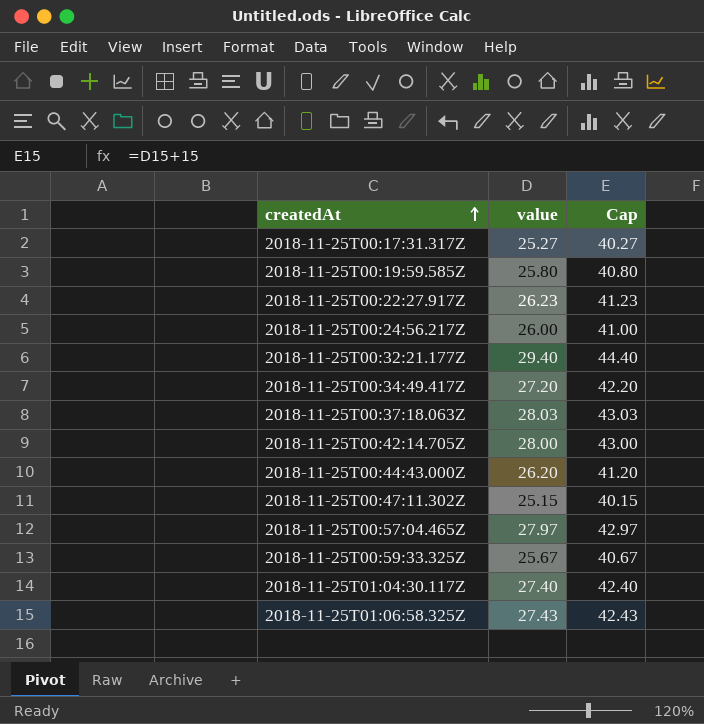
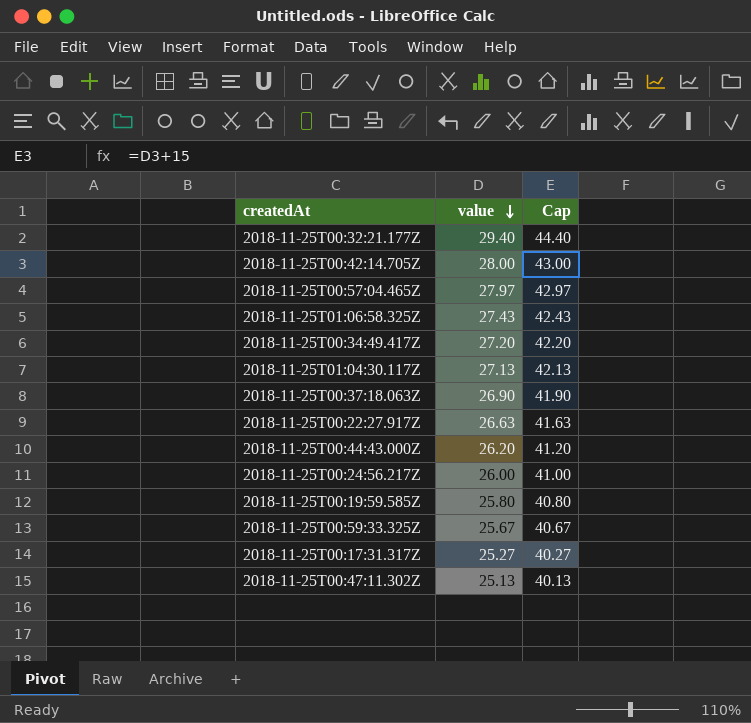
row order: createdAt ascending -> value descending
2018-11-25T01:04:30.117Z | value: 27.40 -> 27.13
2018-11-25T01:04:30.117Z | Cap: 42.40 -> 42.13
2018-11-25T00:37:18.063Z | value: 28.03 -> 26.90
2018-11-25T00:37:18.063Z | Cap: 43.03 -> 41.90
2018-11-25T00:22:27.917Z | value: 26.23 -> 26.63
2018-11-25T00:22:27.917Z | Cap: 41.23 -> 41.63
2018-11-25T00:47:11.302Z | value: 25.15 -> 25.13
2018-11-25T00:47:11.302Z | Cap: 40.15 -> 40.13

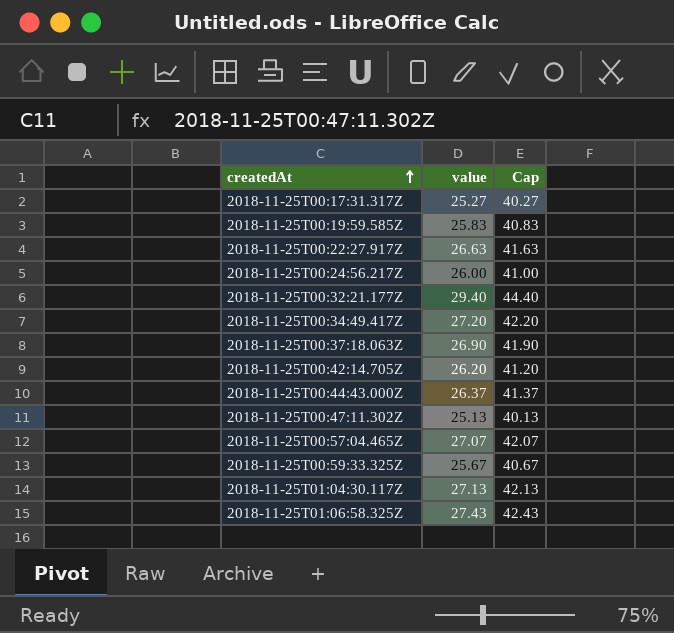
row order: value descending -> createdAt ascending
2018-11-25T00:19:59.585Z | value: 25.80 -> 25.83
2018-11-25T00:19:59.585Z | Cap: 40.80 -> 40.83
2018-11-25T00:42:14.705Z | value: 28.00 -> 26.20
2018-11-25T00:42:14.705Z | Cap: 43.00 -> 41.20
2018-11-25T00:44:43.000Z | value: 26.20 -> 26.37
2018-11-25T00:44:43.000Z | Cap: 41.20 -> 41.37
2018-11-25T00:57:04.465Z | value: 27.97 -> 27.07
2018-11-25T00:57:04.465Z | Cap: 42.97 -> 42.07

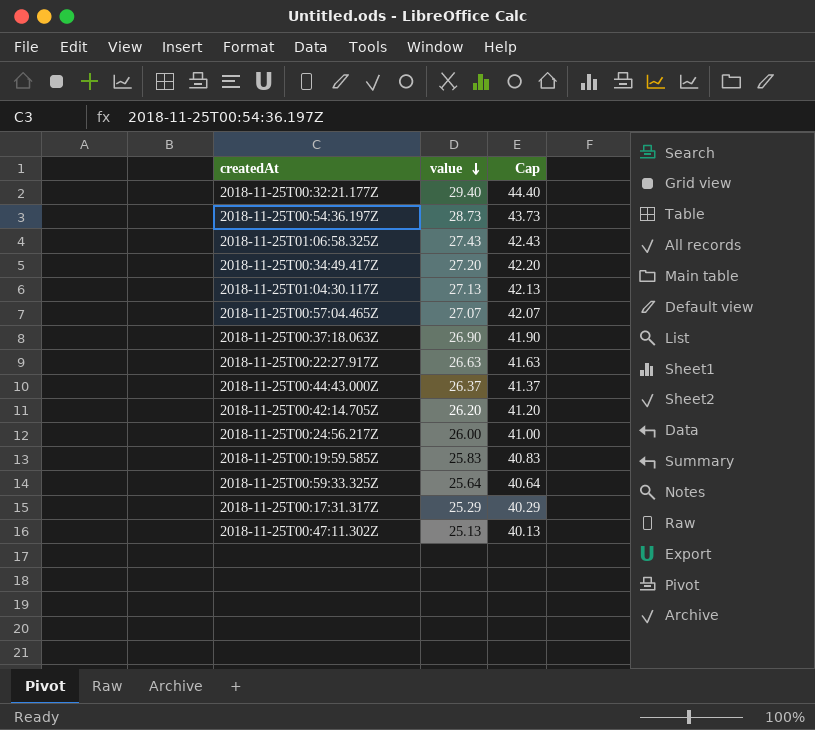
row order: createdAt ascending -> value descending
row 2018-11-25T00:54:36.197Z: none -> 28.73 | 43.73
2018-11-25T00:59:33.325Z | value: 25.67 -> 25.64
2018-11-25T00:59:33.325Z | Cap: 40.67 -> 40.64
2018-11-25T00:17:31.317Z | value: 25.27 -> 25.29
2018-11-25T00:17:31.317Z | Cap: 40.27 -> 40.29

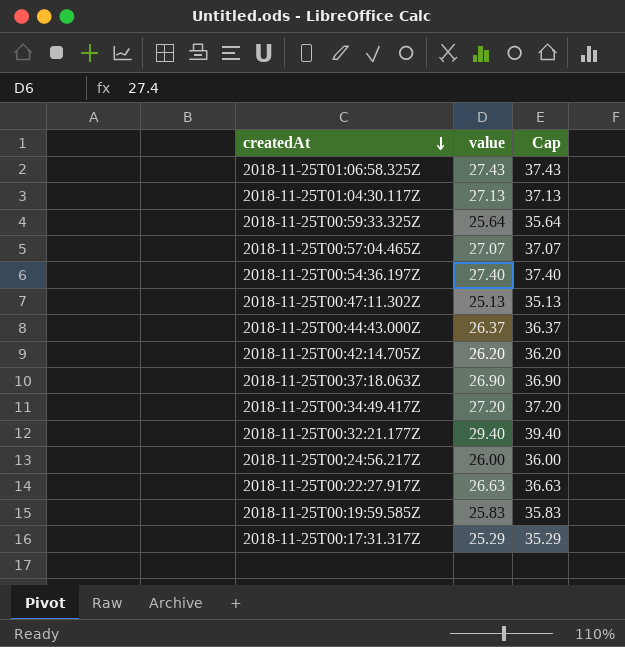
row order: value descending -> createdAt descending
column Cap | formula: [value] + 15 -> [value] + 10
2018-11-25T00:54:36.197Z | value: 28.73 -> 27.40

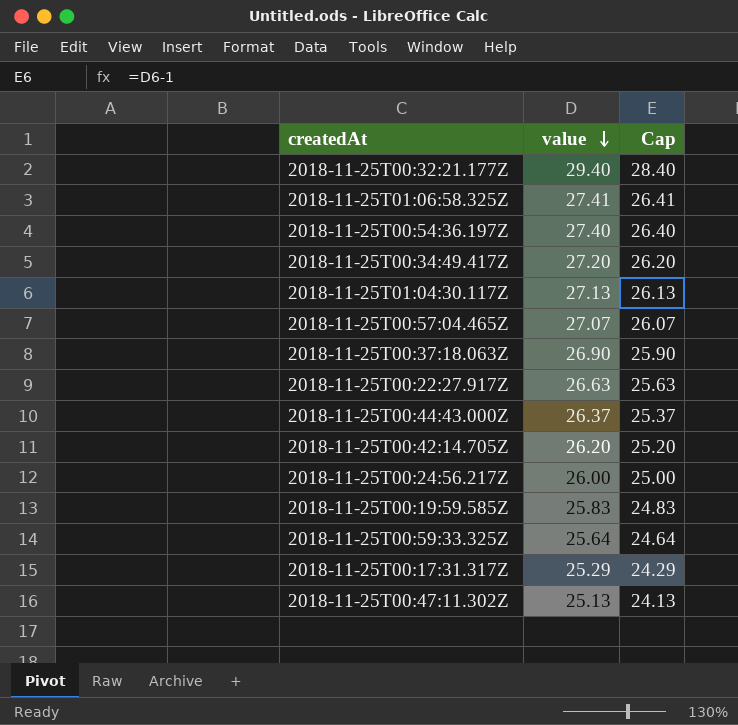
row order: createdAt descending -> value descending
column Cap | formula: [value] + 10 -> [value] - 1
2018-11-25T01:06:58.325Z | value: 27.43 -> 27.41

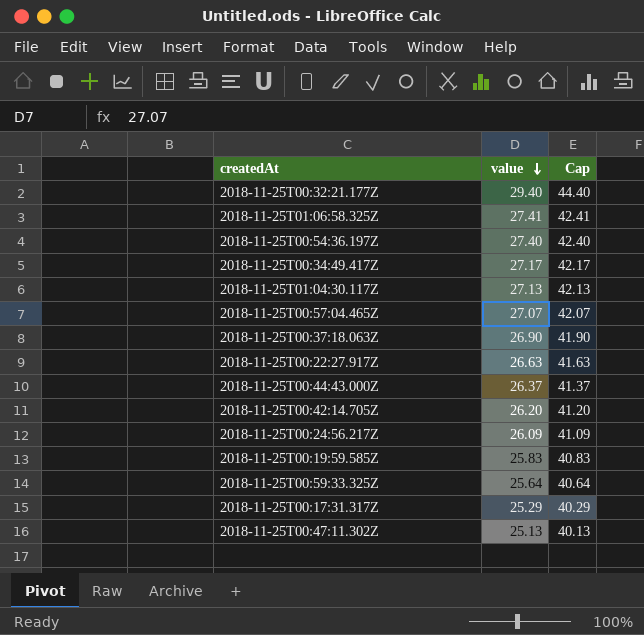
column Cap | formula: [value] - 1 -> [value] + 15
2018-11-25T00:34:49.417Z | value: 27.20 -> 27.17
2018-11-25T00:24:56.217Z | value: 26.00 -> 26.09

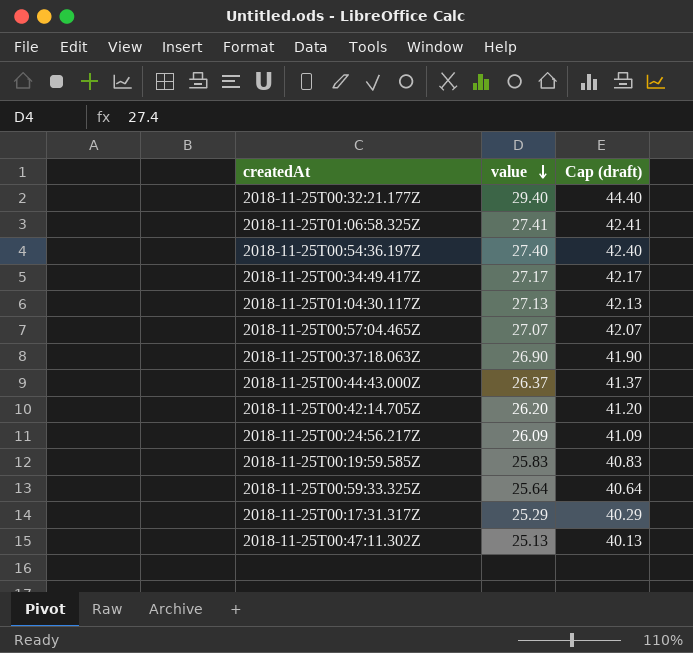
column name: Cap -> Cap (draft)
row 2018-11-25T00:22:27.917Z: 26.63 | 41.63 -> none

